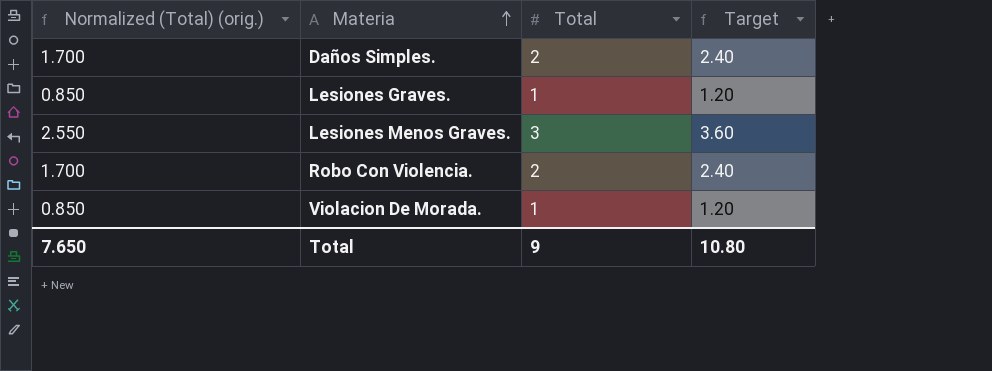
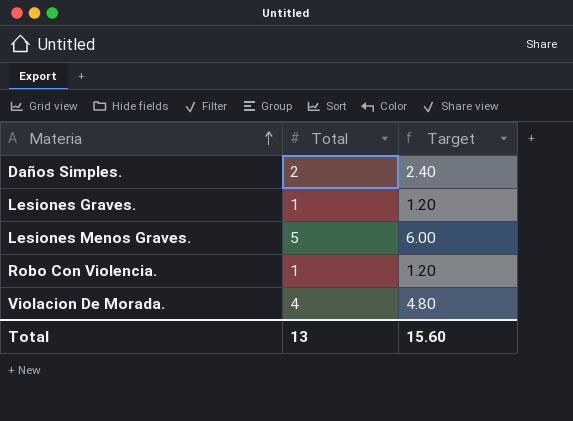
column Normalized (Total) (orig.) | formula: [Total] * 0.85 -> none
Lesiones Menos Graves. | Total: 3 -> 5
Lesiones Menos Graves. | Target: 3.60 -> 6.00
Robo Con Violencia. | Total: 2 -> 1
Robo Con Violencia. | Target: 2.40 -> 1.20
Violacion De Morada. | Total: 1 -> 4
Violacion De Morada. | Target: 1.20 -> 4.80
Total | Total: 9 -> 13
Total | Target: 10.80 -> 15.60

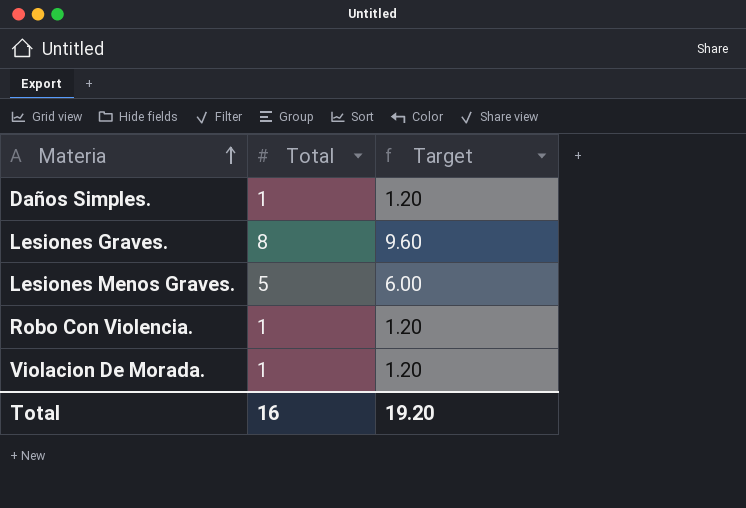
Daños Simples. | Total: 2 -> 1
Daños Simples. | Target: 2.40 -> 1.20
Lesiones Graves. | Total: 1 -> 8
Lesiones Graves. | Target: 1.20 -> 9.60
Violacion De Morada. | Total: 4 -> 1
Violacion De Morada. | Target: 4.80 -> 1.20
Total | Total: 13 -> 16
Total | Target: 15.60 -> 19.20

